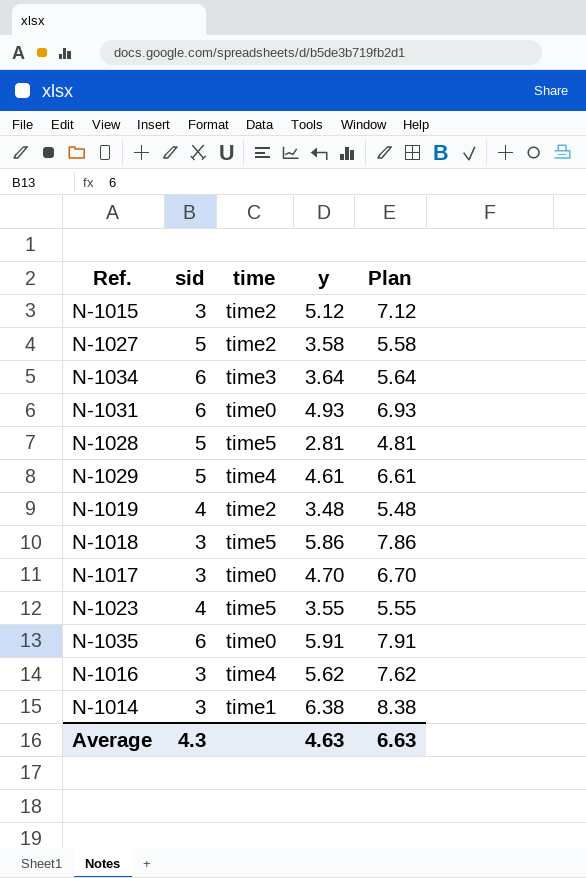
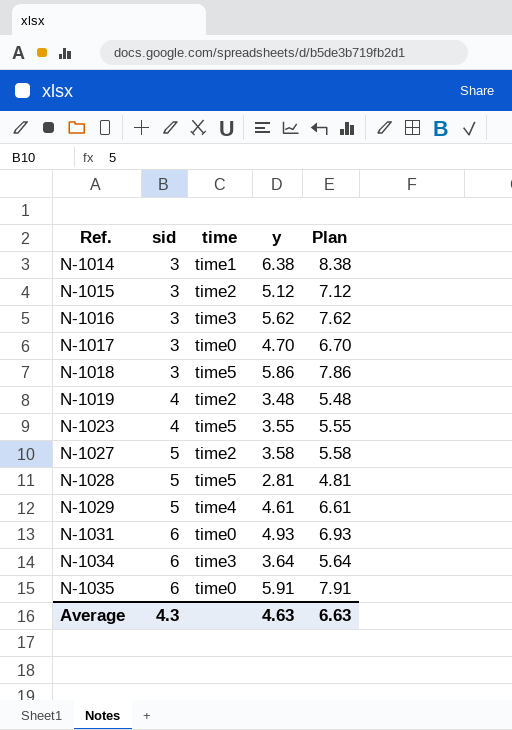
row order: none -> Ref. ascending
N-1016 | time: time4 -> time3

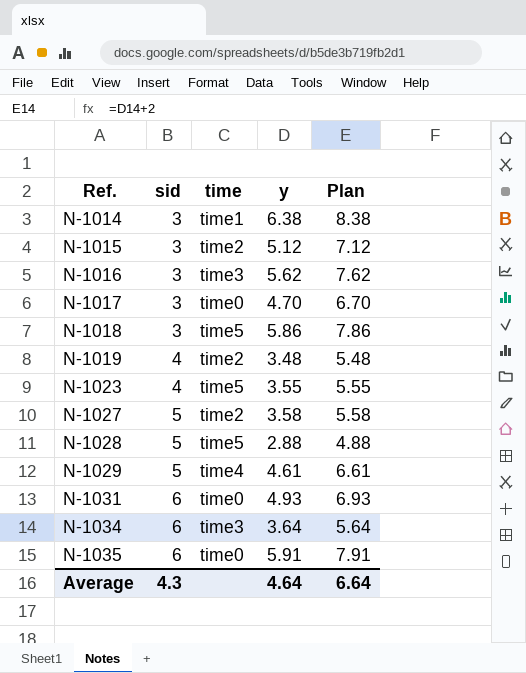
N-1028 | y: 2.81 -> 2.88
N-1028 | Plan: 4.81 -> 4.88
Average | y: 4.63 -> 4.64
Average | Plan: 6.63 -> 6.64

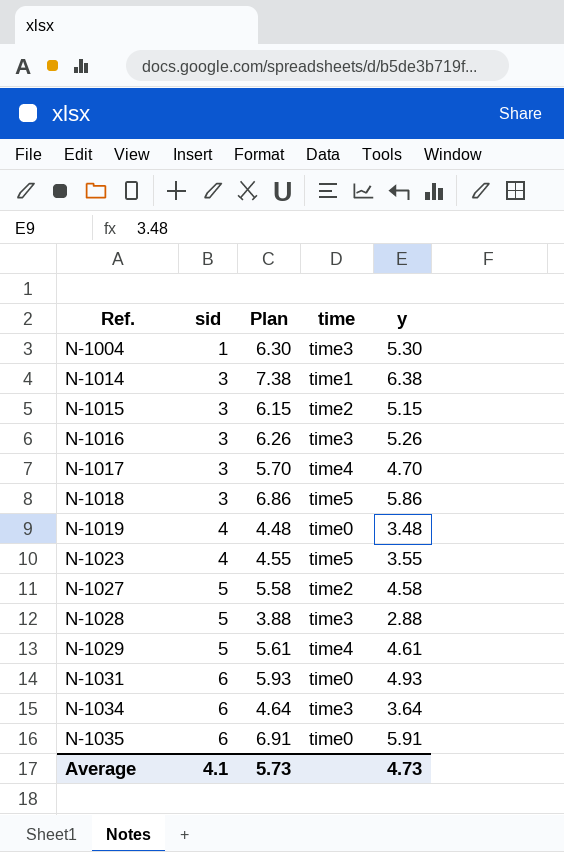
column Plan | formula: [y] + 2 -> [y] + 1
column Plan | position: 5 -> 3
row N-1004: none -> 1 | 6.30 | time3 | 5.30
N-1015 | y: 5.12 -> 5.15
N-1016 | y: 5.62 -> 5.26
N-1017 | time: time0 -> time4
N-1019 | time: time2 -> time0
N-1027 | y: 3.58 -> 4.58
N-1028 | time: time5 -> time3
Average | sid: 4.3 -> 4.1
Average | Plan: 6.64 -> 5.73
Average | y: 4.64 -> 4.73

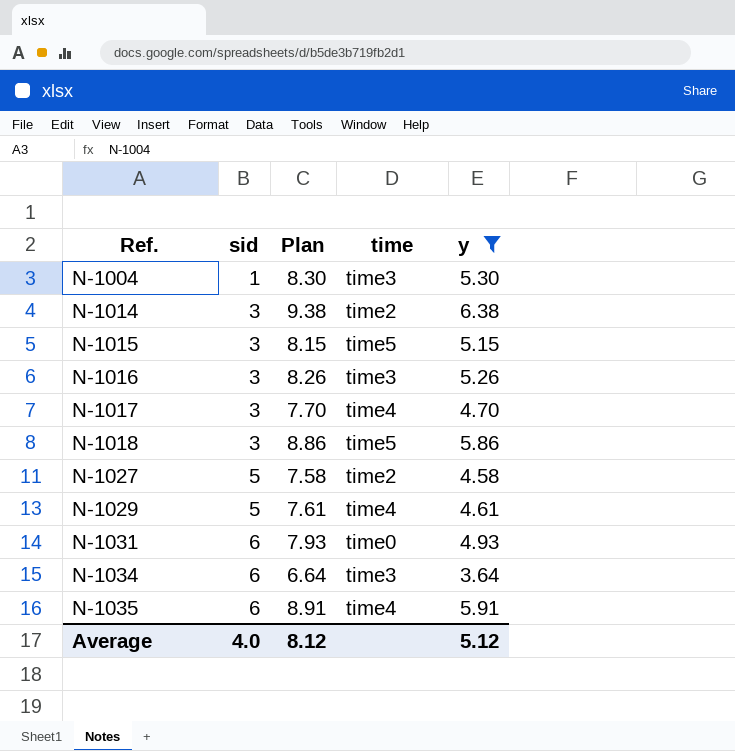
filter: none -> y >= 3.64
column Plan | formula: [y] + 1 -> [y] + 3
N-1014 | time: time1 -> time2
N-1015 | time: time2 -> time5
N-1035 | time: time0 -> time4
Average | sid: 4.1 -> 4.0
Average | Plan: 5.73 -> 8.12
Average | y: 4.73 -> 5.12

